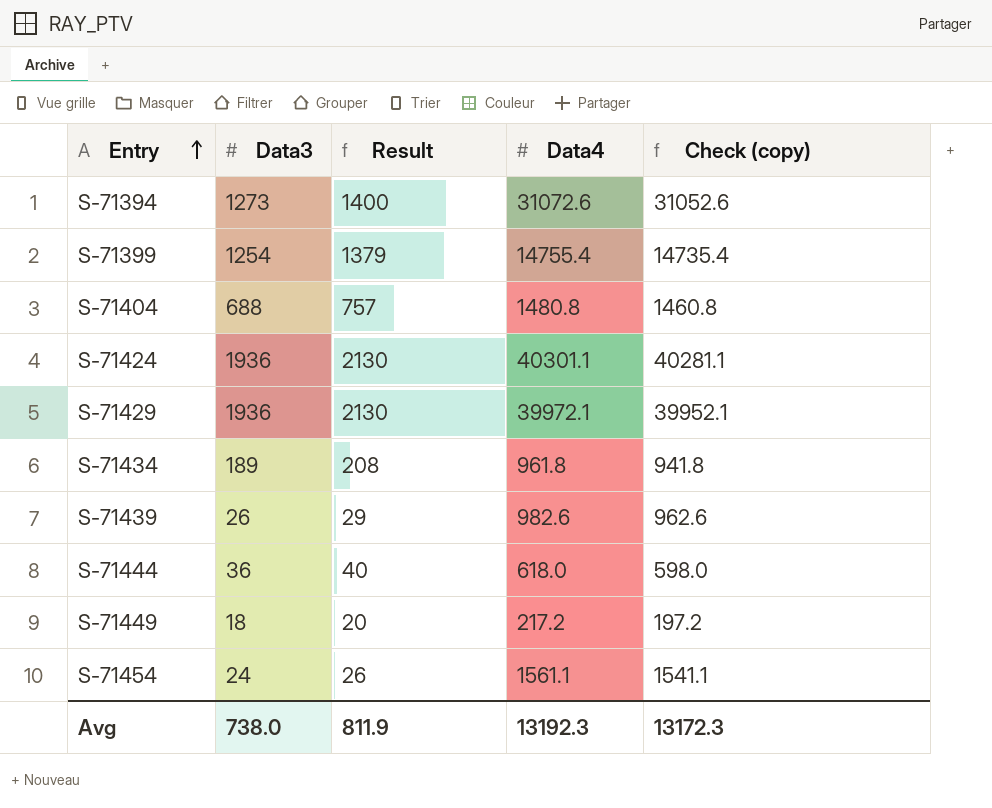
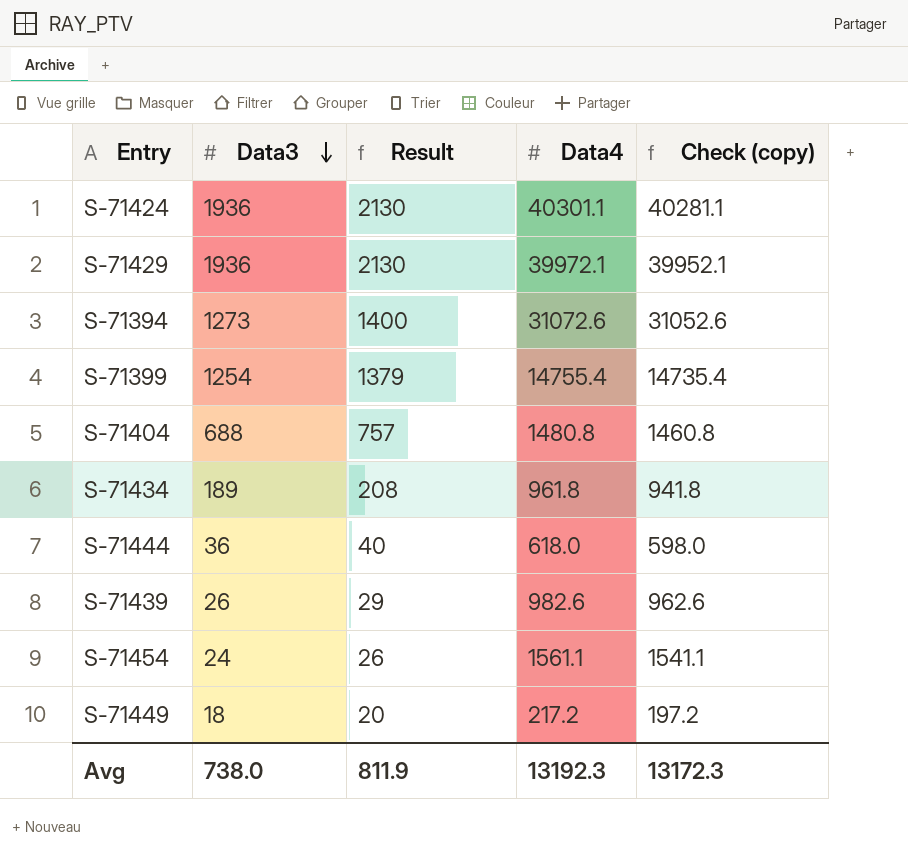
row order: Entry ascending -> Data3 descending

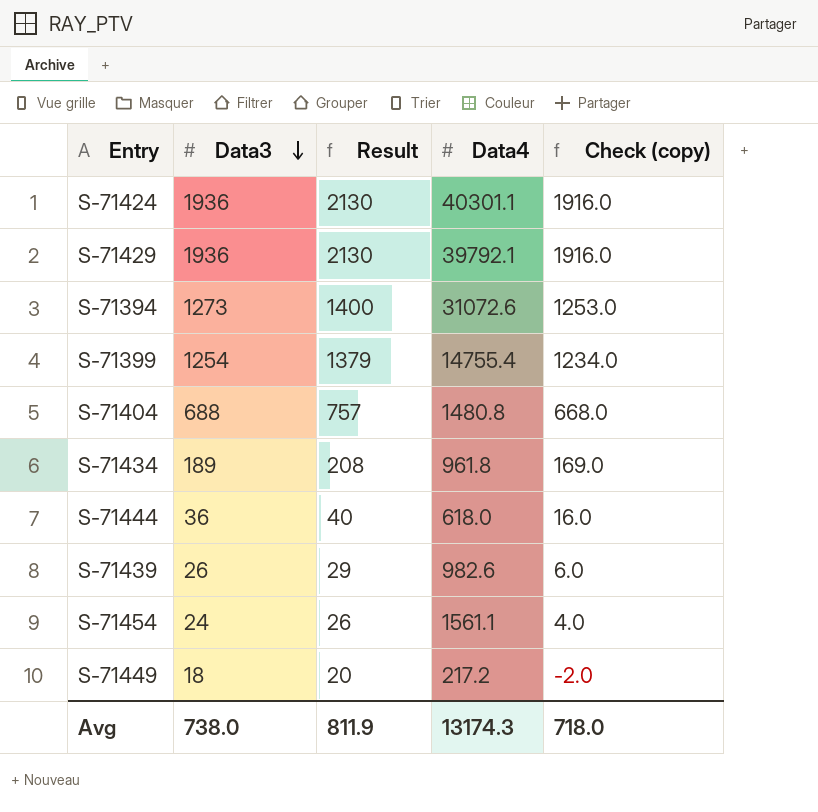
column Check (copy) | formula: [Data4] - 20 -> [Data3] - 20
S-71429 | Data4: 39972.1 -> 39792.1
Avg | Data4: 13192.3 -> 13174.3
Avg | Check (copy): 13172.3 -> 718.0

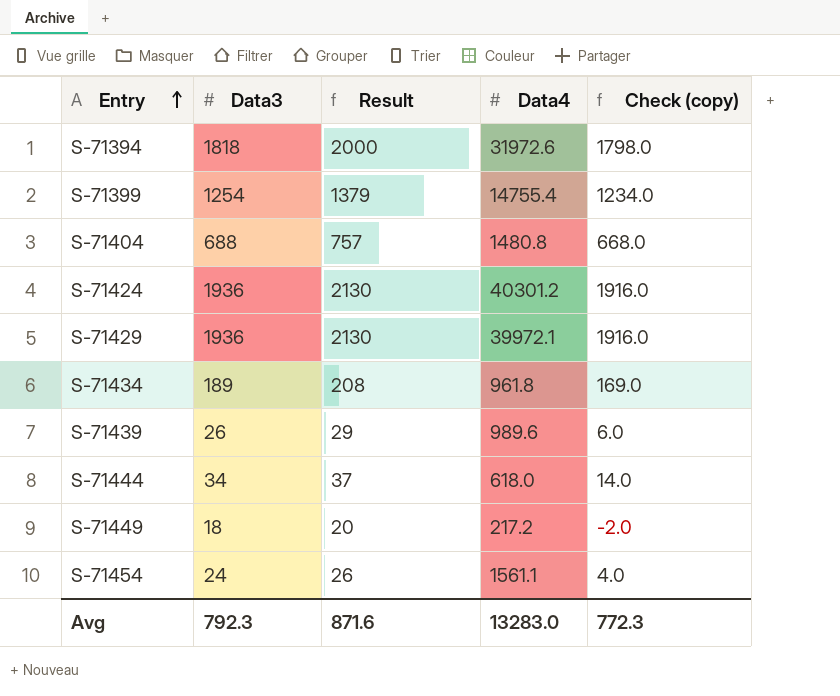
row order: Data3 descending -> Entry ascending
S-71394 | Data3: 1273 -> 1818
S-71394 | Result: 1400 -> 2000
S-71394 | Data4: 31072.6 -> 31972.6
S-71394 | Check (copy): 1253.0 -> 1798.0
S-71424 | Data4: 40301.1 -> 40301.2
S-71429 | Data4: 39792.1 -> 39972.1
S-71439 | Data4: 982.6 -> 989.6
S-71444 | Data3: 36 -> 34
S-71444 | Result: 40 -> 37
S-71444 | Check (copy): 16.0 -> 14.0
Avg | Data3: 738.0 -> 792.3
Avg | Result: 811.9 -> 871.6
Avg | Data4: 13174.3 -> 13283.0
Avg | Check (copy): 718.0 -> 772.3

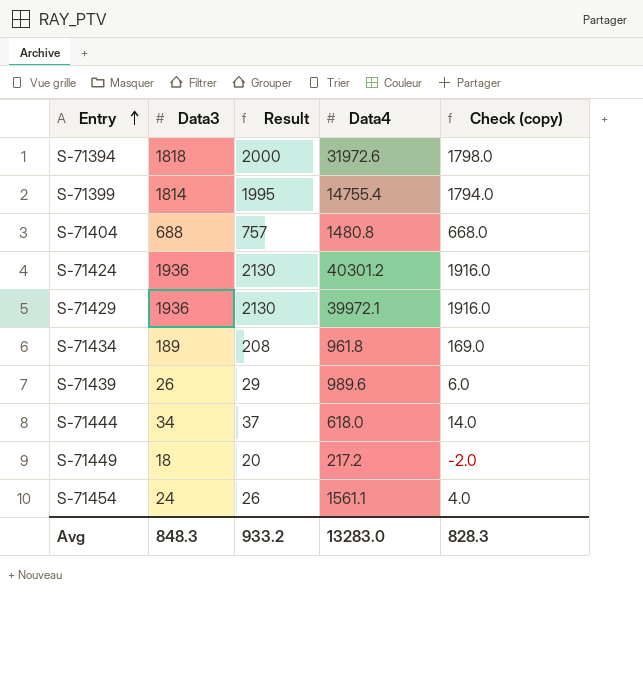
S-71399 | Data3: 1254 -> 1814
S-71399 | Result: 1379 -> 1995
S-71399 | Check (copy): 1234.0 -> 1794.0
Avg | Data3: 792.3 -> 848.3
Avg | Result: 871.6 -> 933.2
Avg | Check (copy): 772.3 -> 828.3

